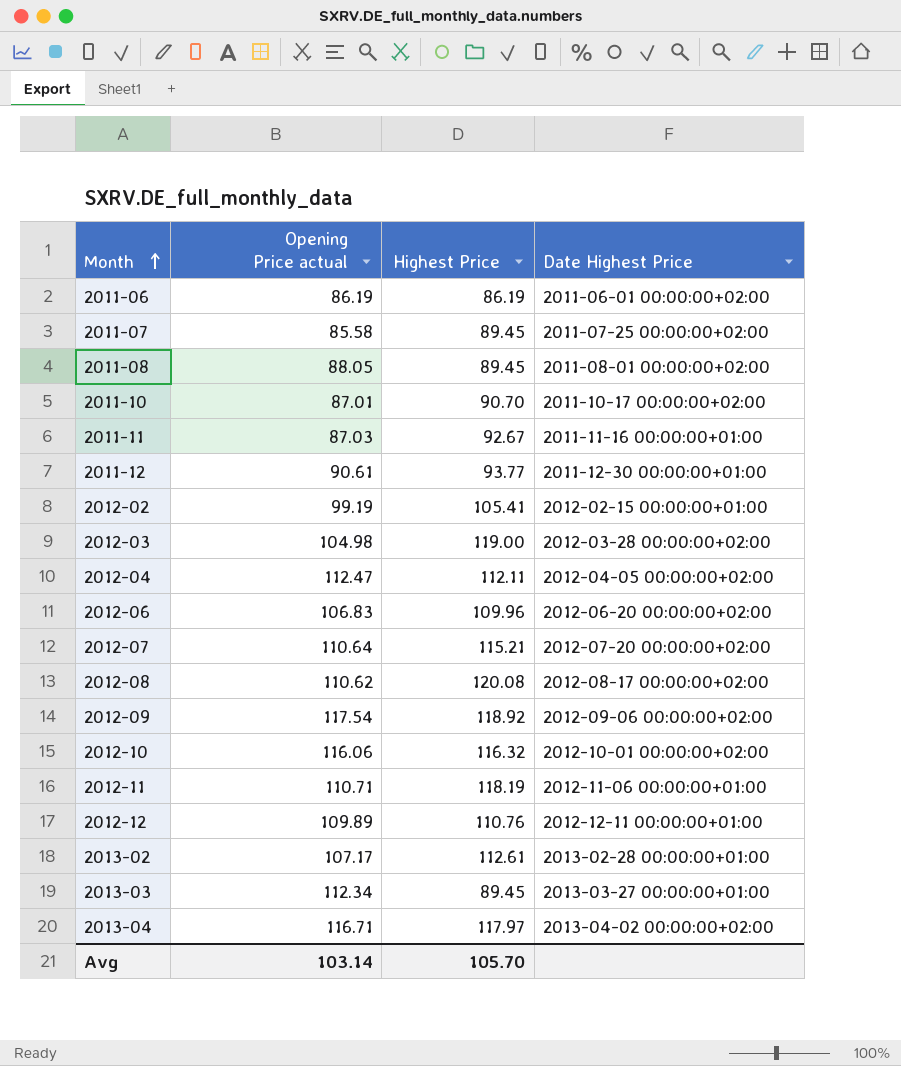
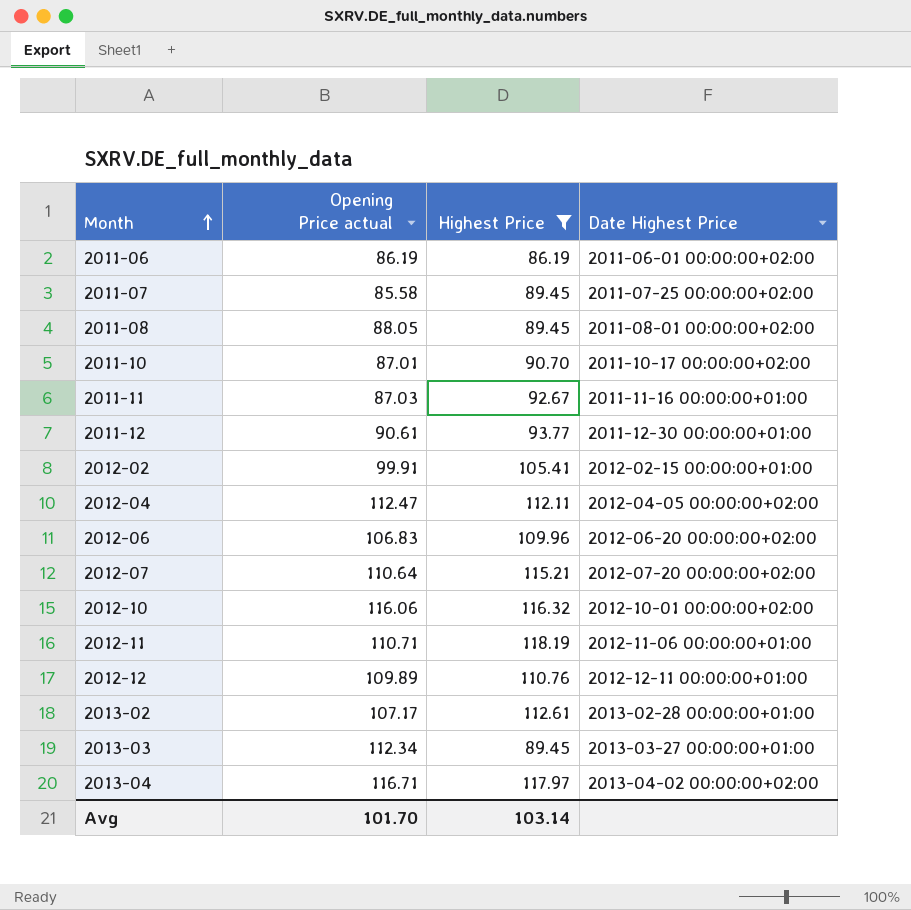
filter: none -> Highest Price <= 118.19
2012-02 | Opening Price actual: 99.19 -> 99.91
Avg | Opening Price actual: 103.14 -> 101.70
Avg | Highest Price: 105.70 -> 103.14

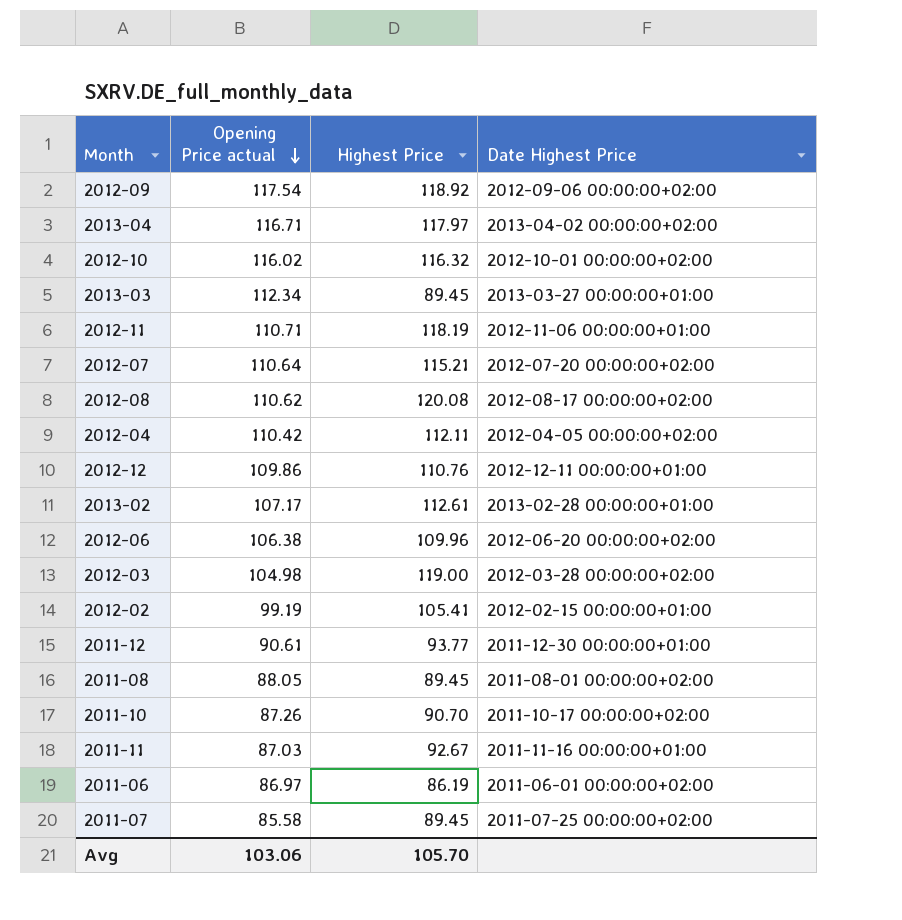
filter: Highest Price <= 118.19 -> none
row order: Month ascending -> Opening Price actual descending
2012-10 | Opening Price actual: 116.06 -> 116.02
2012-04 | Opening Price actual: 112.47 -> 110.42
2012-12 | Opening Price actual: 109.89 -> 109.86
2012-06 | Opening Price actual: 106.83 -> 106.38
2012-02 | Opening Price actual: 99.91 -> 99.19
2011-10 | Opening Price actual: 87.01 -> 87.26
2011-06 | Opening Price actual: 86.19 -> 86.97
Avg | Opening Price actual: 101.70 -> 103.06
Avg | Highest Price: 103.14 -> 105.70

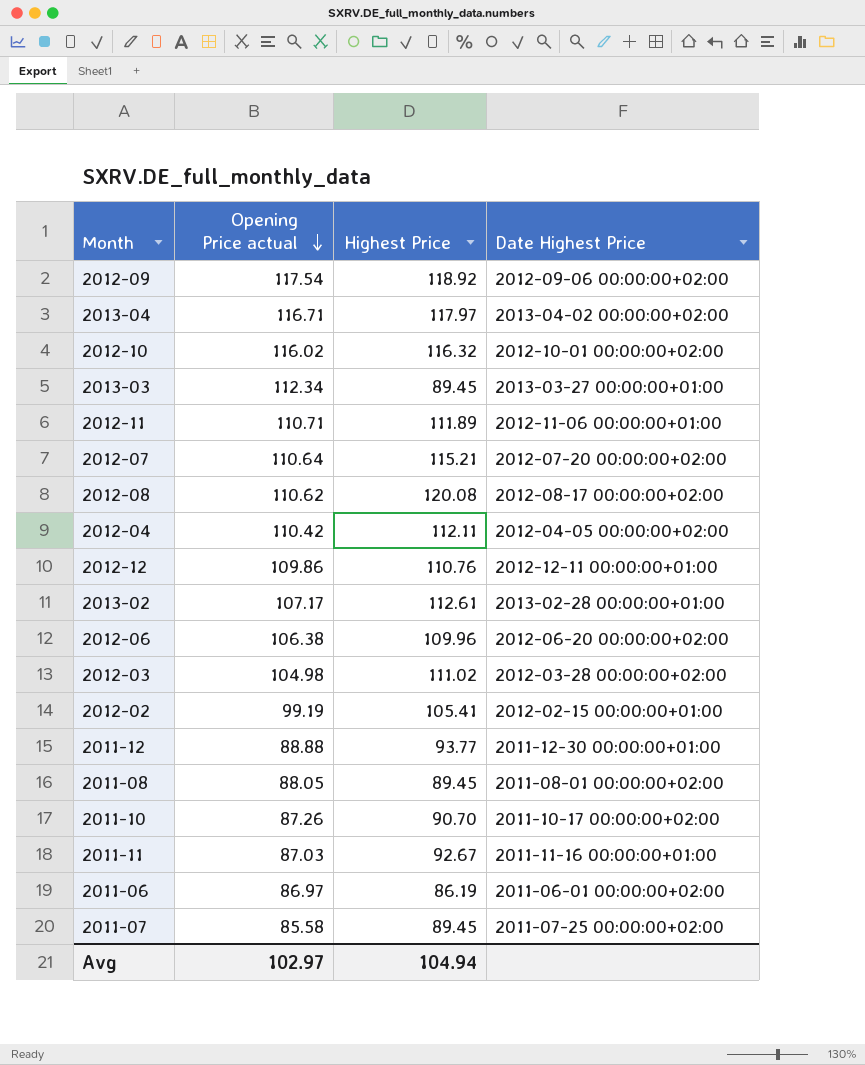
2012-11 | Highest Price: 118.19 -> 111.89
2012-03 | Highest Price: 119.00 -> 111.02
2011-12 | Opening Price actual: 90.61 -> 88.88
Avg | Opening Price actual: 103.06 -> 102.97
Avg | Highest Price: 105.70 -> 104.94

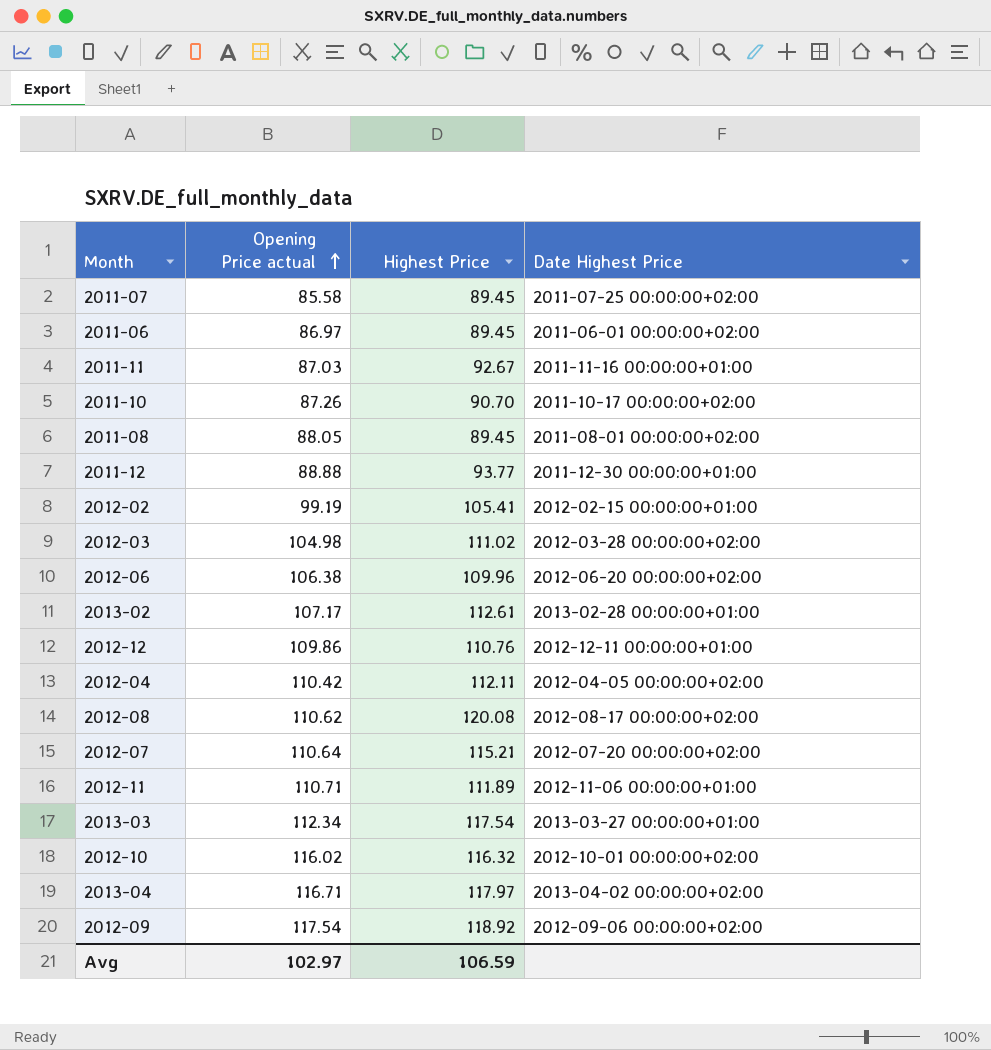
row order: Opening Price actual descending -> Opening Price actual ascending
2011-06 | Highest Price: 86.19 -> 89.45
2013-03 | Highest Price: 89.45 -> 117.54
Avg | Highest Price: 104.94 -> 106.59

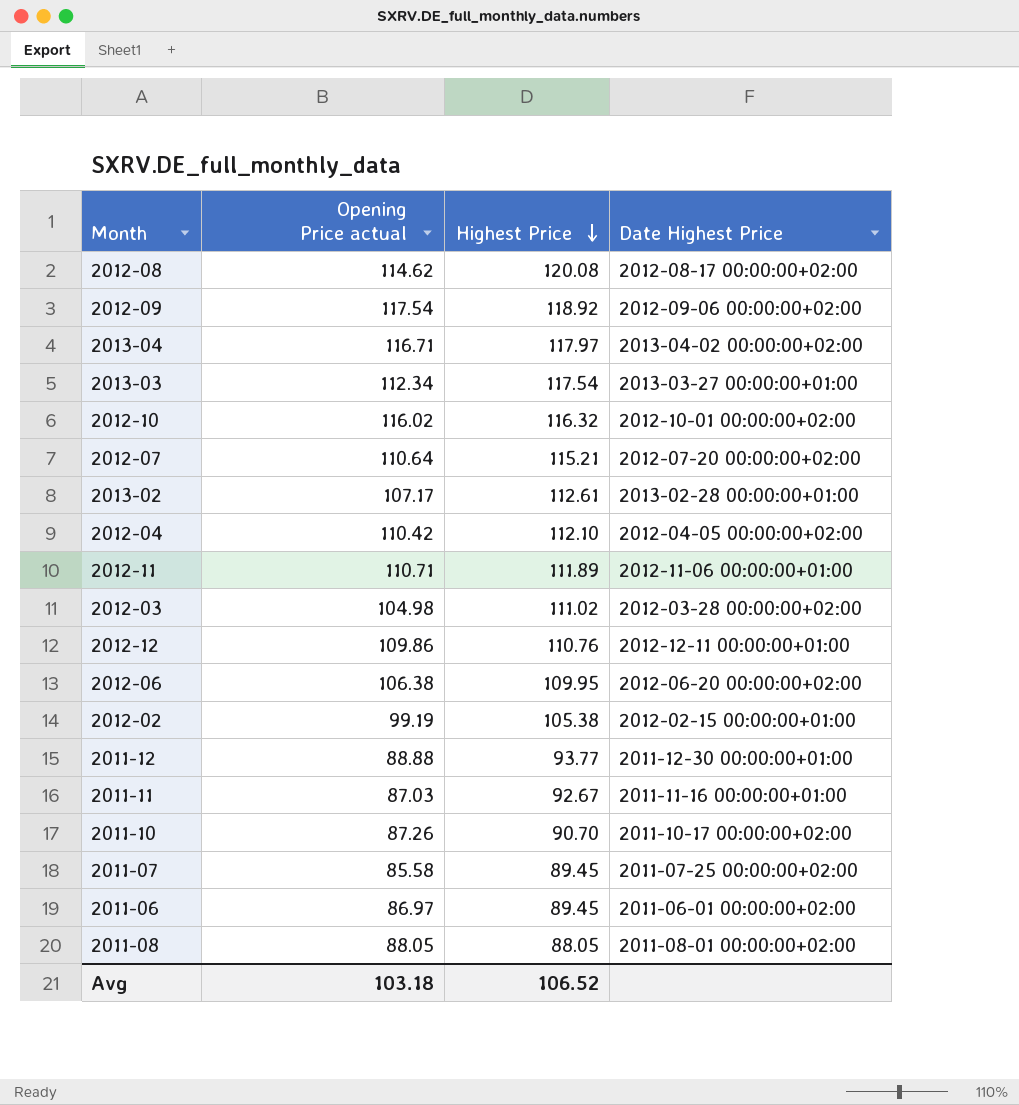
row order: Opening Price actual ascending -> Highest Price descending
2012-08 | Opening Price actual: 110.62 -> 114.62
2012-04 | Highest Price: 112.11 -> 112.10
2012-06 | Highest Price: 109.96 -> 109.95
2012-02 | Highest Price: 105.41 -> 105.38
2011-08 | Highest Price: 89.45 -> 88.05
Avg | Opening Price actual: 102.97 -> 103.18
Avg | Highest Price: 106.59 -> 106.52

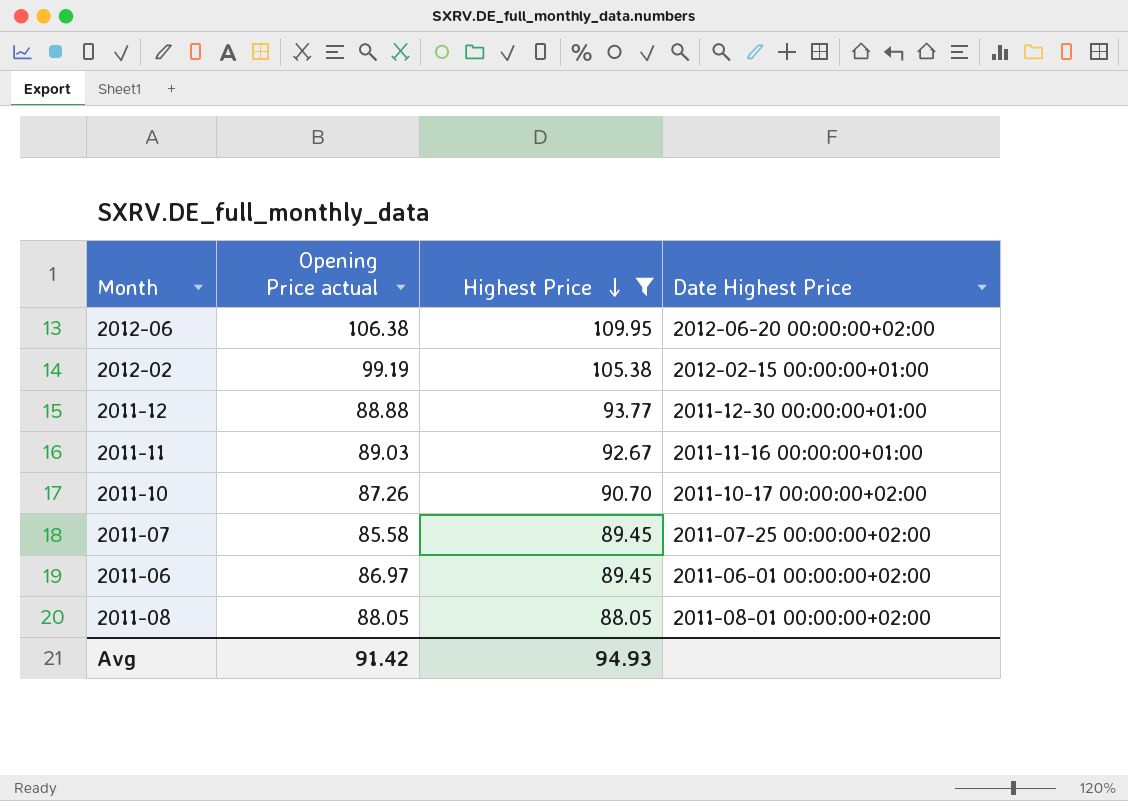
filter: none -> Highest Price <= 109.95
2011-11 | Opening Price actual: 87.03 -> 89.03
Avg | Opening Price actual: 103.18 -> 91.42
Avg | Highest Price: 106.52 -> 94.93

